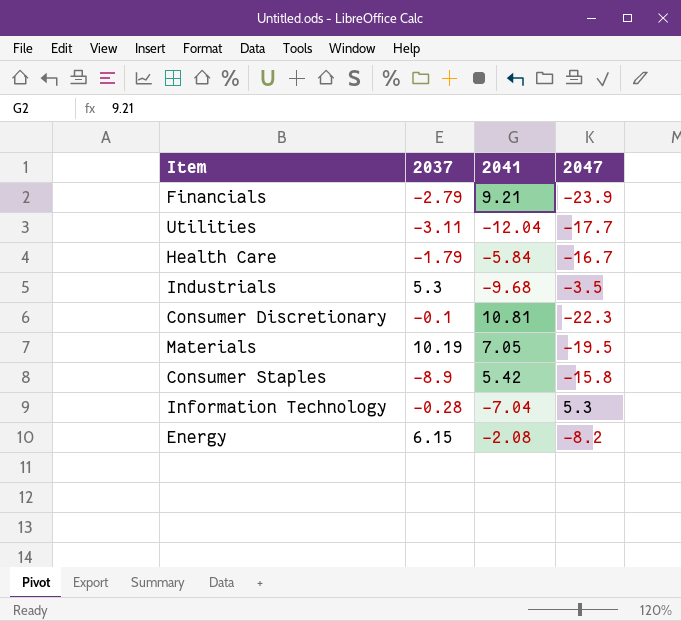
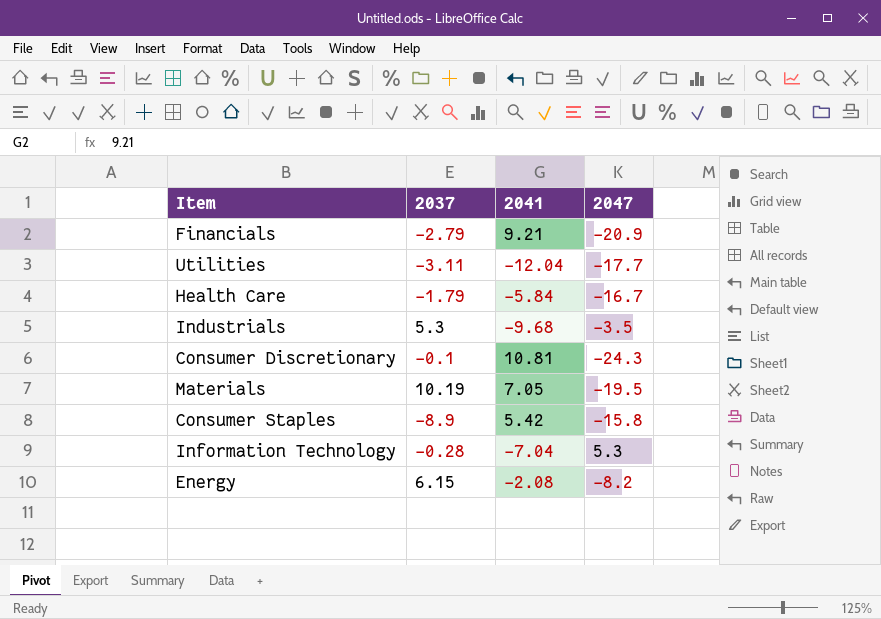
Financials | 2047: -23.9 -> -20.9
Consumer Discretionary | 2047: -22.3 -> -24.3

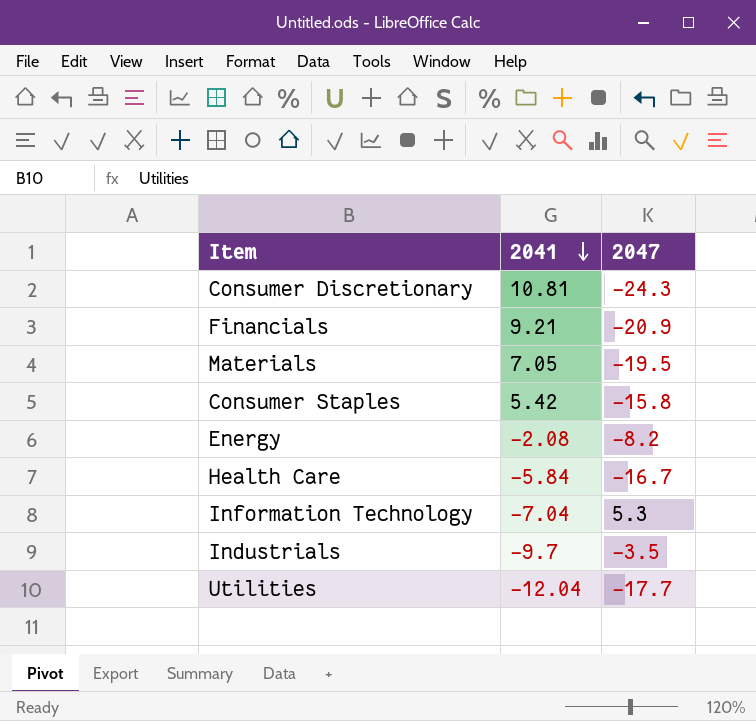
row order: none -> 2041 descending
column 2037 | position: 2 -> none
Industrials | 2041: -9.68 -> -9.7

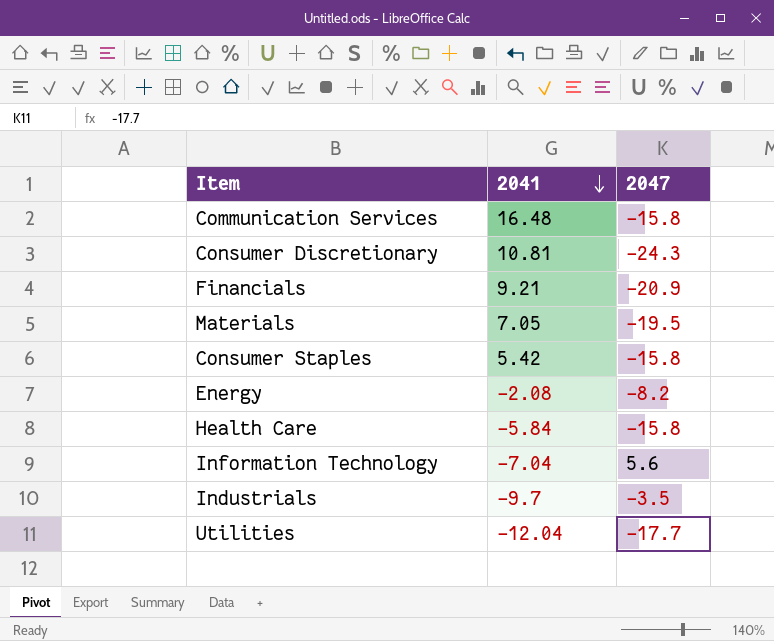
row Communication Services: none -> 16.48 | -15.8
Health Care | 2047: -16.7 -> -15.8
Information Technology | 2047: 5.3 -> 5.6

